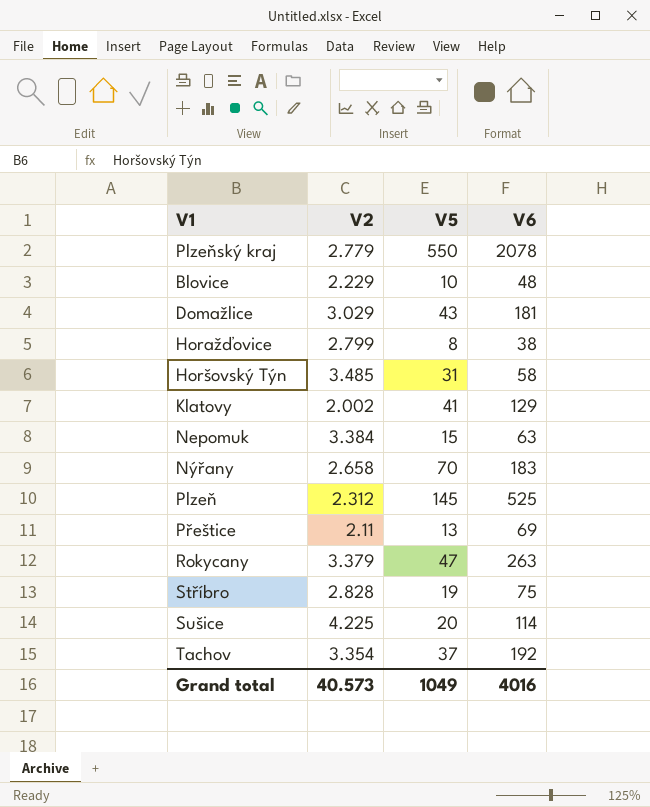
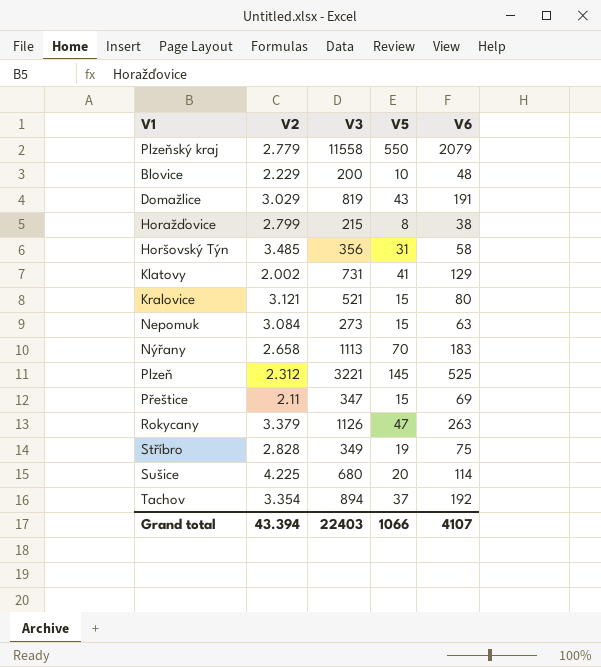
column V3 | position: none -> 3
Plzeňský kraj | V6: 2078 -> 2079
Domažlice | V6: 181 -> 191
row Kralovice: none -> 3.121 | 521 | 15 | 80
Nepomuk | V2: 3.384 -> 3.084
Přeštice | V5: 13 -> 15
Grand total | V2: 40.573 -> 43.394
Grand total | V5: 1049 -> 1066
Grand total | V6: 4016 -> 4107

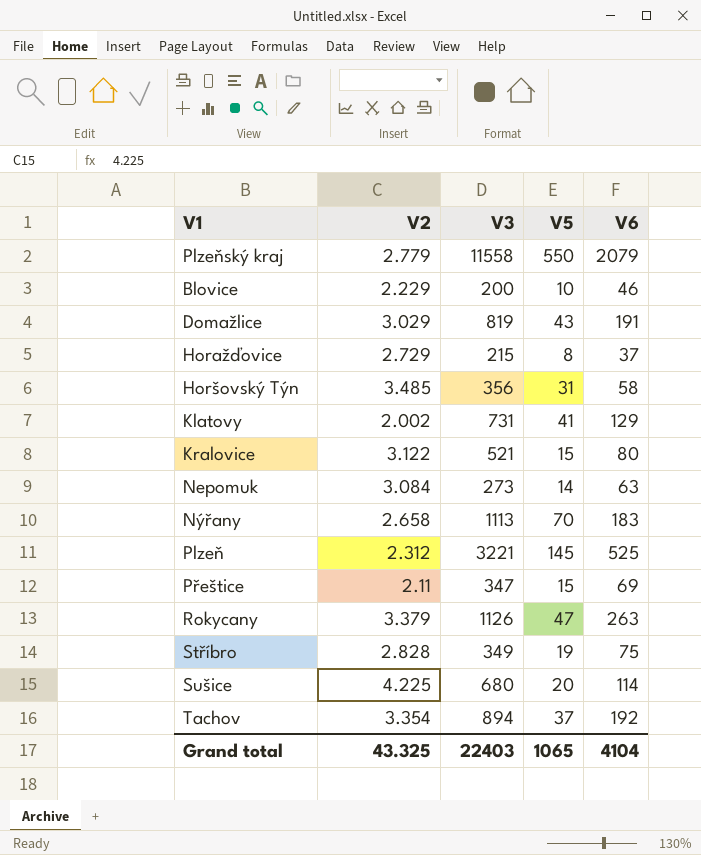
Blovice | V6: 48 -> 46
Horažďovice | V2: 2.799 -> 2.729
Horažďovice | V6: 38 -> 37
Kralovice | V2: 3.121 -> 3.122
Nepomuk | V5: 15 -> 14
Grand total | V2: 43.394 -> 43.325
Grand total | V5: 1066 -> 1065
Grand total | V6: 4107 -> 4104

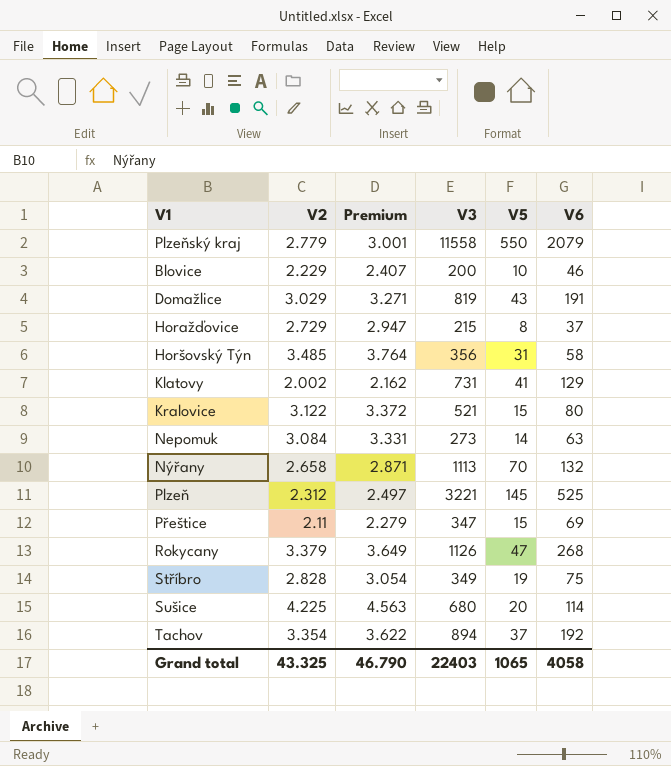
column Premium | formula: none -> [V2] * 1.08
Nýřany | V6: 183 -> 132
Rokycany | V6: 263 -> 268
Grand total | V6: 4104 -> 4058

